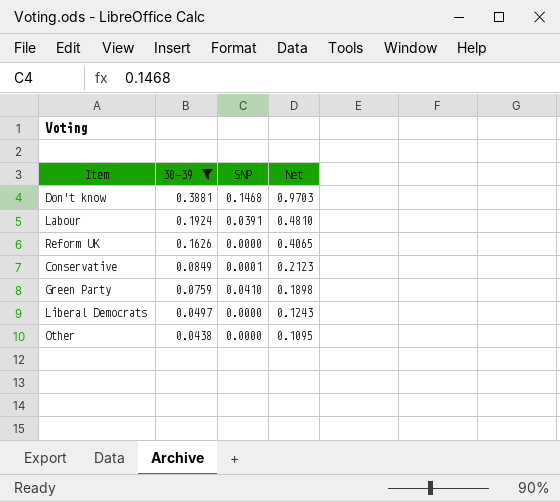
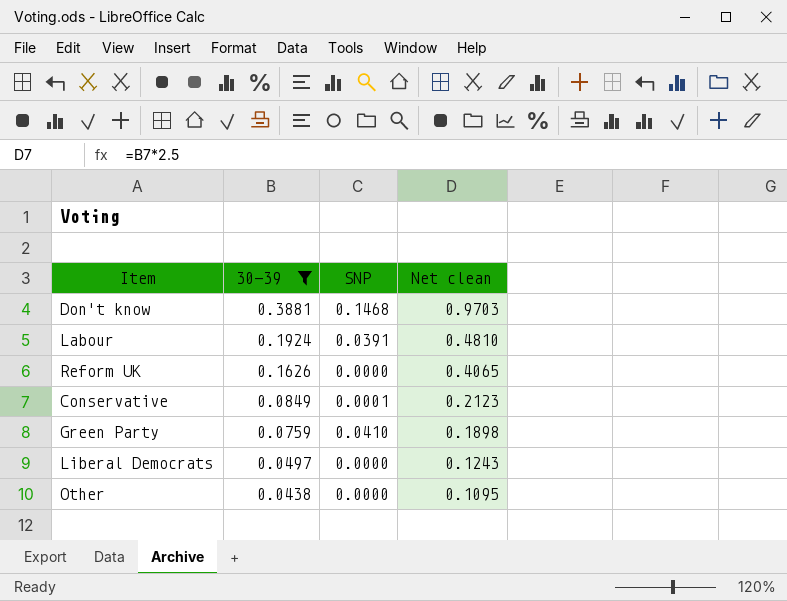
column name: Net -> Net clean

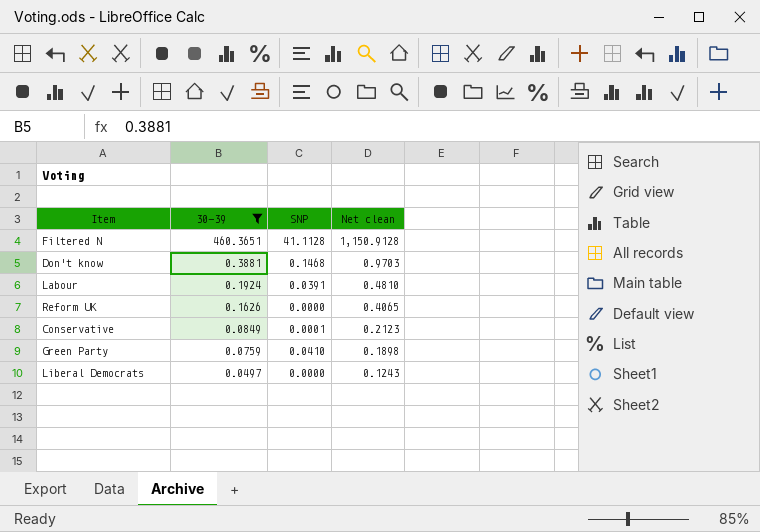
row Other: 0.0438 | 0.0000 | 0.1095 -> none
row Filtered N: none -> 460.3651 | 41.1128 | 1,150.9128

